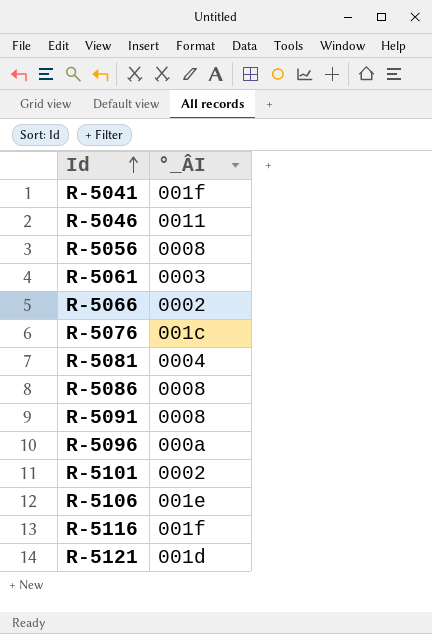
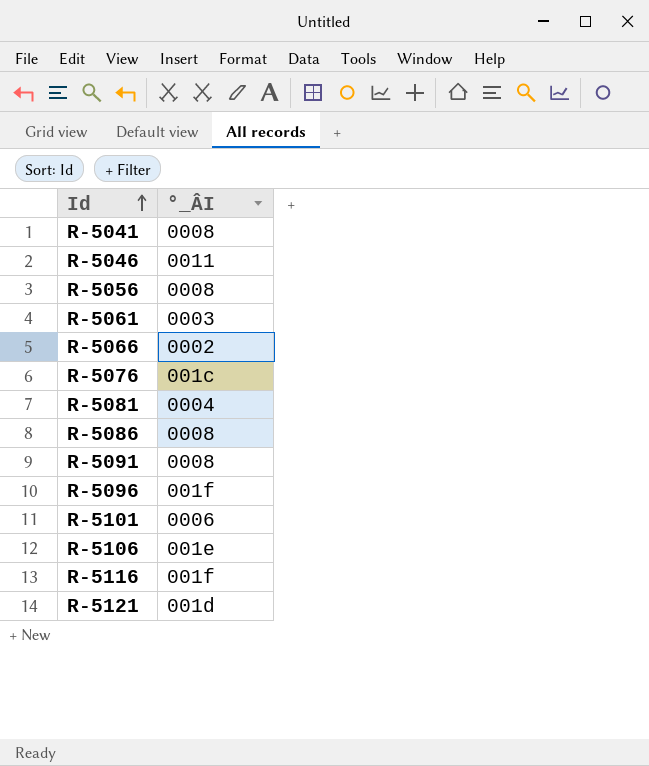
R-5041 | °_ÂI: 001f -> 0008
R-5096 | °_ÂI: 000a -> 001f
R-5101 | °_ÂI: 0002 -> 0006

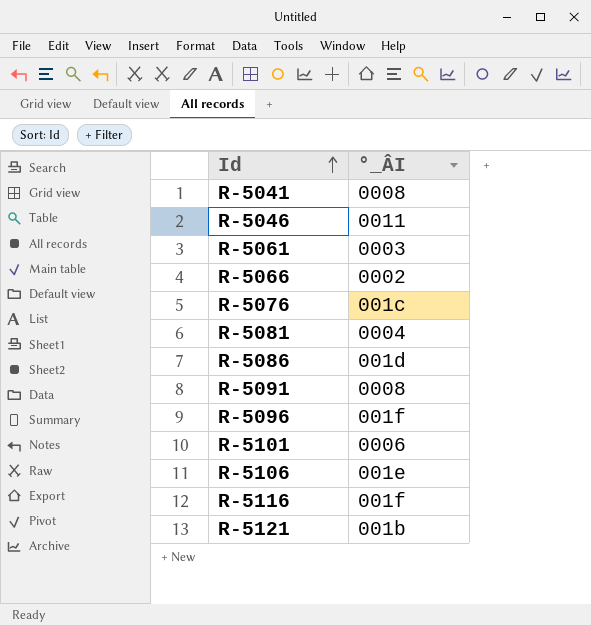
row R-5056: 0008 -> none
R-5086 | °_ÂI: 0008 -> 001d
R-5121 | °_ÂI: 001d -> 001b

